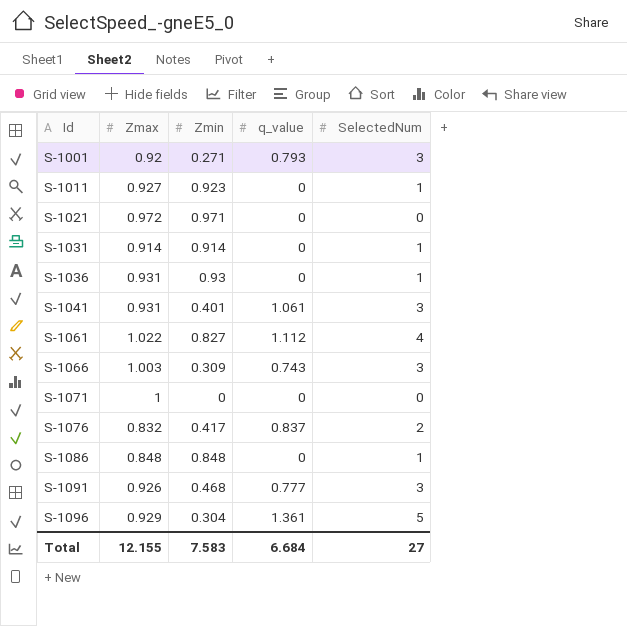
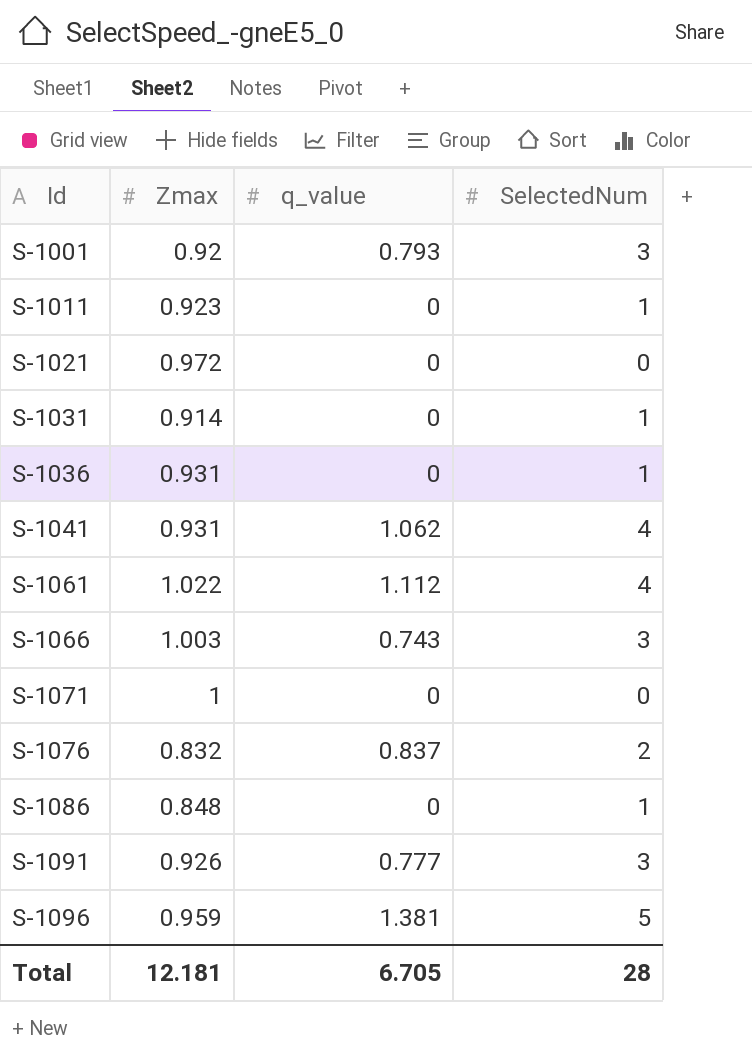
column Zmin | position: 3 -> none
S-1011 | Zmax: 0.927 -> 0.923
S-1041 | q_value: 1.061 -> 1.062
S-1041 | SelectedNum: 3 -> 4
S-1096 | Zmax: 0.929 -> 0.959
S-1096 | q_value: 1.361 -> 1.381
Total | Zmax: 12.155 -> 12.181
Total | q_value: 6.684 -> 6.705
Total | SelectedNum: 27 -> 28

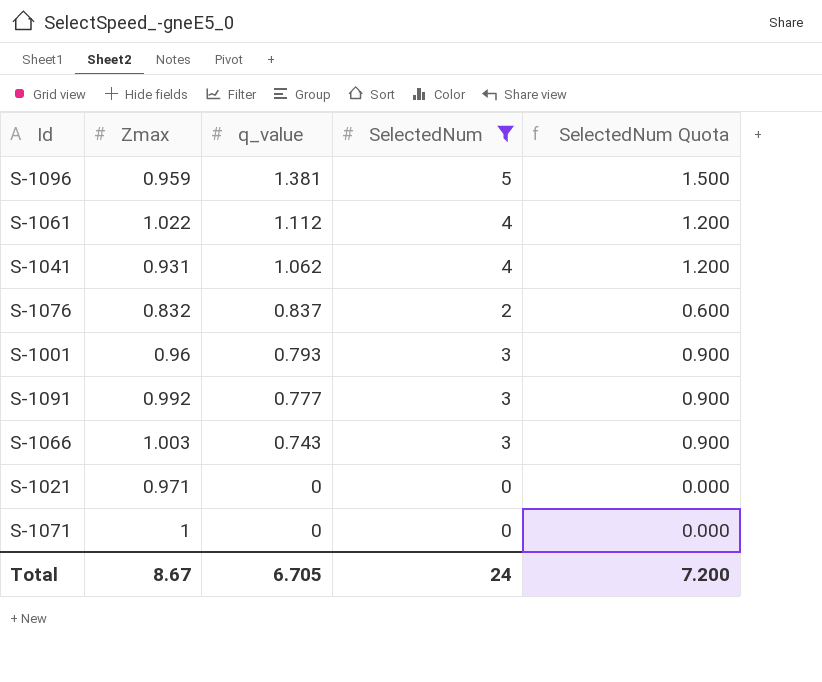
filter: none -> SelectedNum != 1
row order: Id ascending -> q_value descending
column SelectedNum Quota | formula: none -> [SelectedNum] * 0.3
S-1001 | Zmax: 0.92 -> 0.96
S-1091 | Zmax: 0.926 -> 0.992
S-1021 | Zmax: 0.972 -> 0.971
Total | Zmax: 12.181 -> 8.67
Total | SelectedNum: 28 -> 24

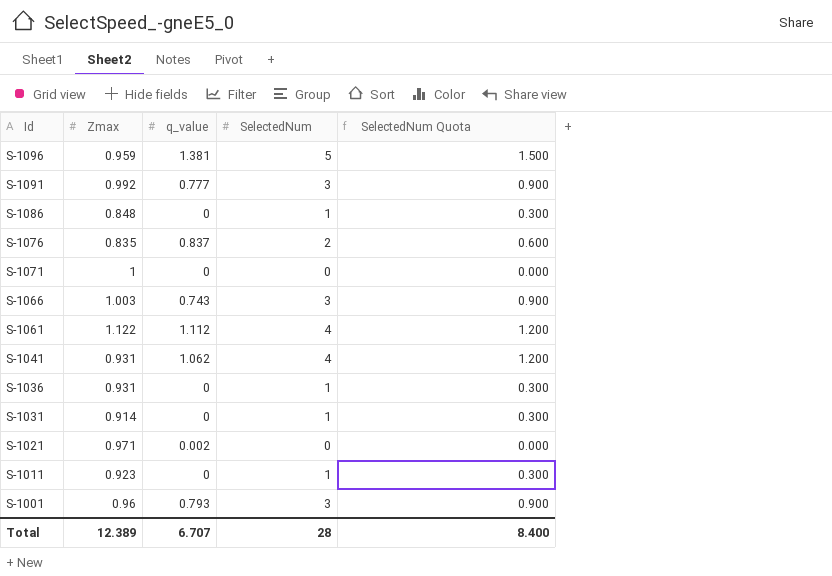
filter: SelectedNum != 1 -> none
row order: q_value descending -> Id descending
S-1076 | Zmax: 0.832 -> 0.835
S-1061 | Zmax: 1.022 -> 1.122
S-1021 | q_value: 0 -> 0.002
Total | Zmax: 8.67 -> 12.389
Total | q_value: 6.705 -> 6.707
Total | SelectedNum: 24 -> 28
Total | SelectedNum Quota: 7.200 -> 8.400

